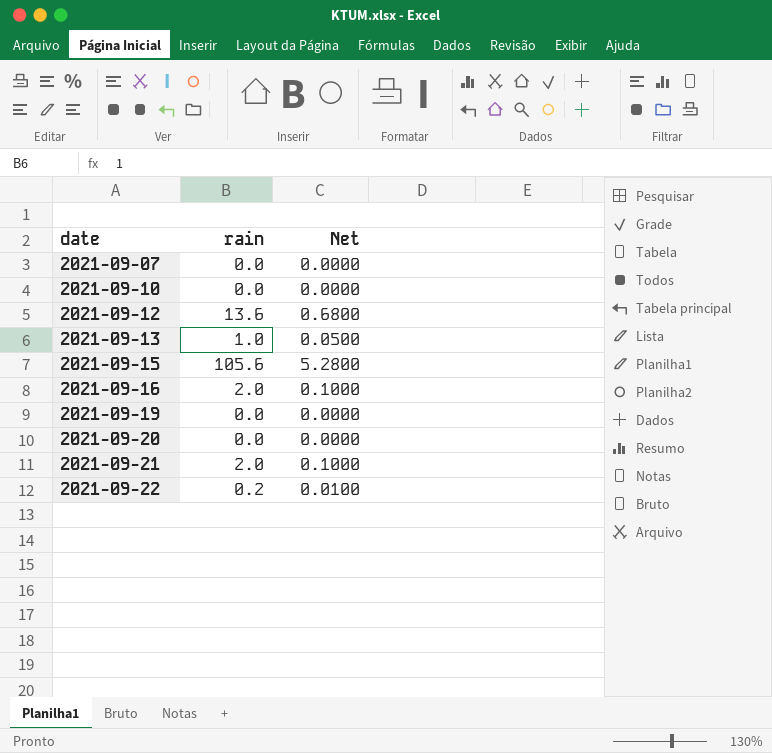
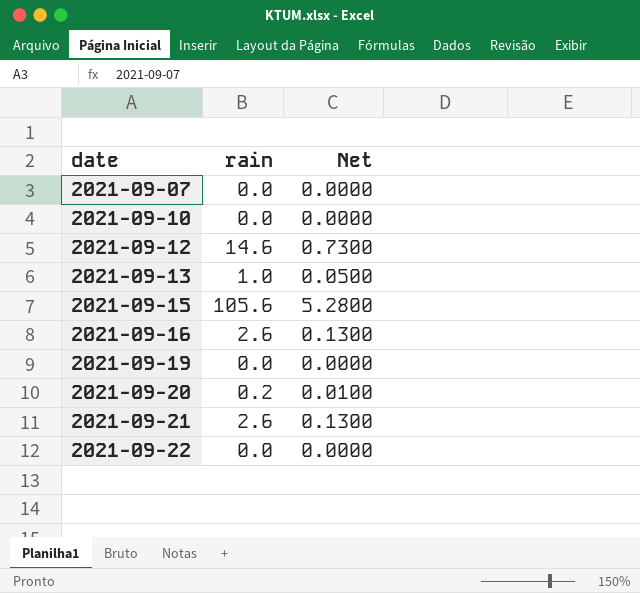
2021-09-12 | rain: 13.6 -> 14.6
2021-09-12 | Net: 0.6800 -> 0.7300
2021-09-16 | rain: 2.0 -> 2.6
2021-09-16 | Net: 0.1000 -> 0.1300
2021-09-20 | rain: 0.0 -> 0.2
2021-09-20 | Net: 0.0000 -> 0.0100
2021-09-21 | rain: 2.0 -> 2.6
2021-09-21 | Net: 0.1000 -> 0.1300
2021-09-22 | rain: 0.2 -> 0.0
2021-09-22 | Net: 0.0100 -> 0.0000

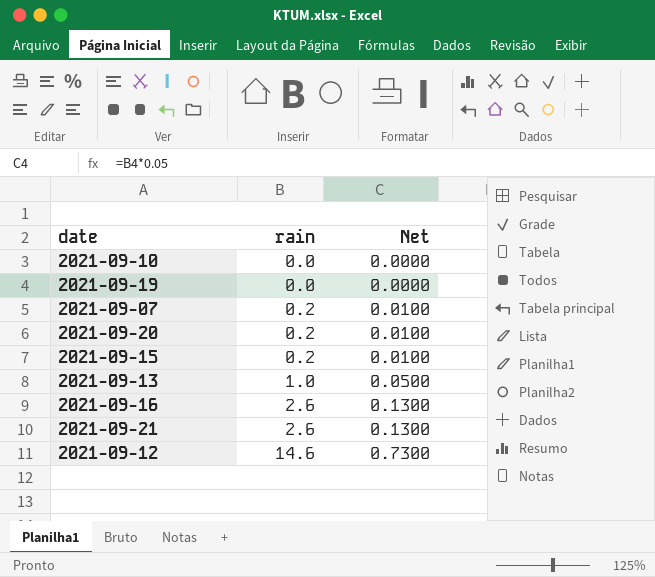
row order: date ascending -> rain ascending
row 2021-09-22: 0.0 | 0.0000 -> none
2021-09-07 | rain: 0.0 -> 0.2
2021-09-07 | Net: 0.0000 -> 0.0100
2021-09-15 | rain: 105.6 -> 0.2
2021-09-15 | Net: 5.2800 -> 0.0100

